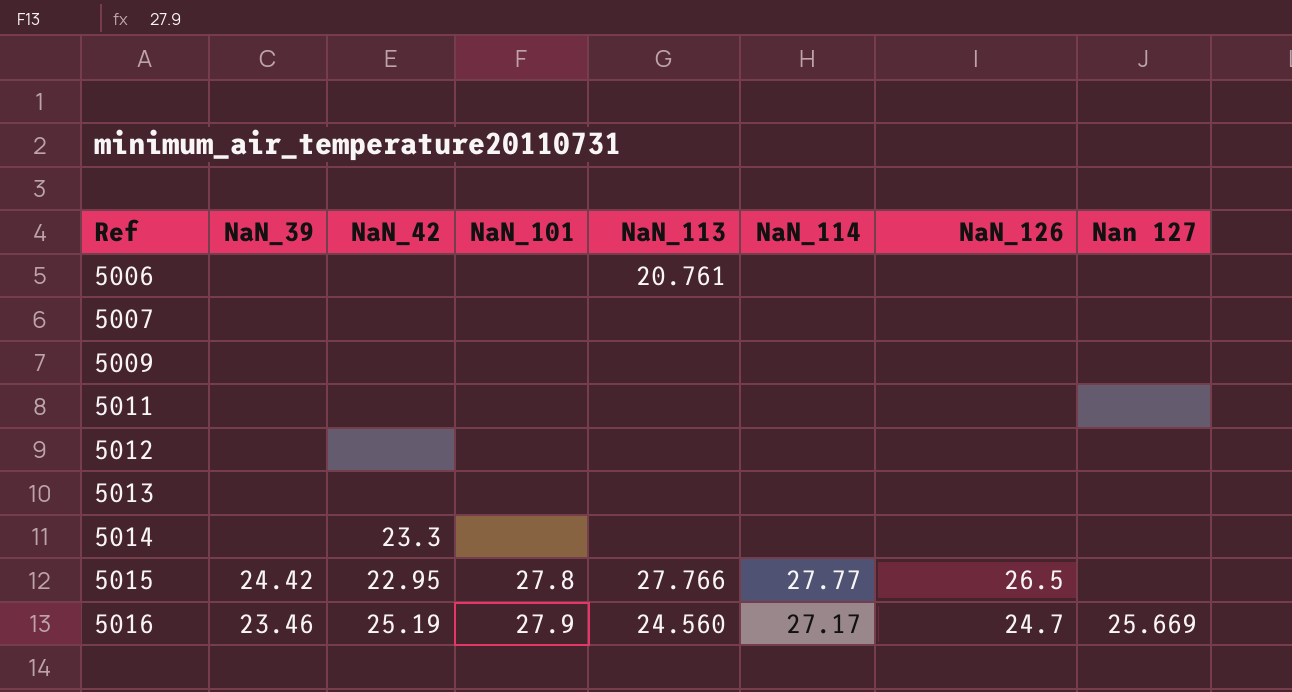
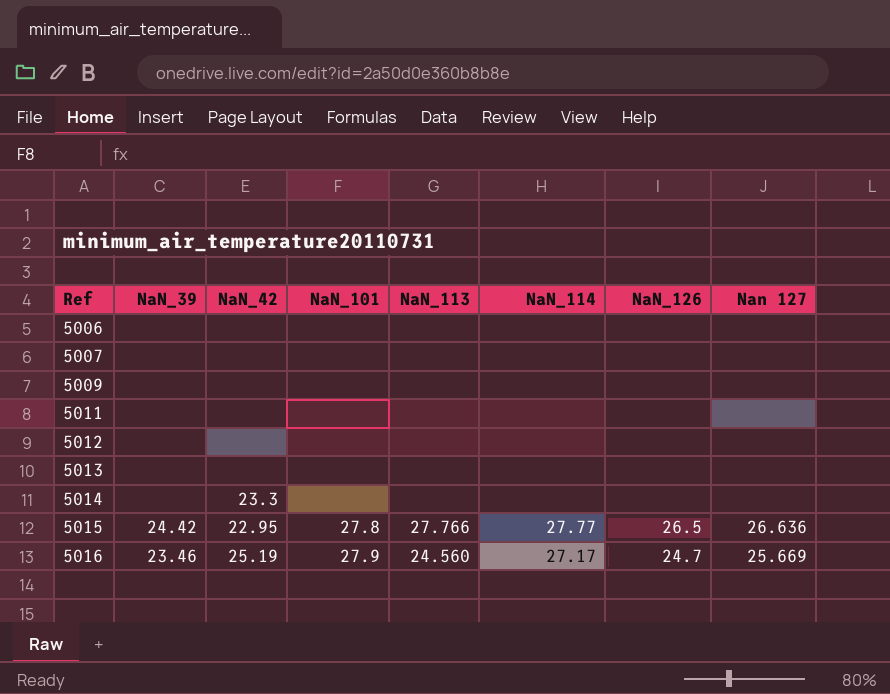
5006 | NaN_113: 20.761 -> none
5015 | Nan 127: none -> 26.636

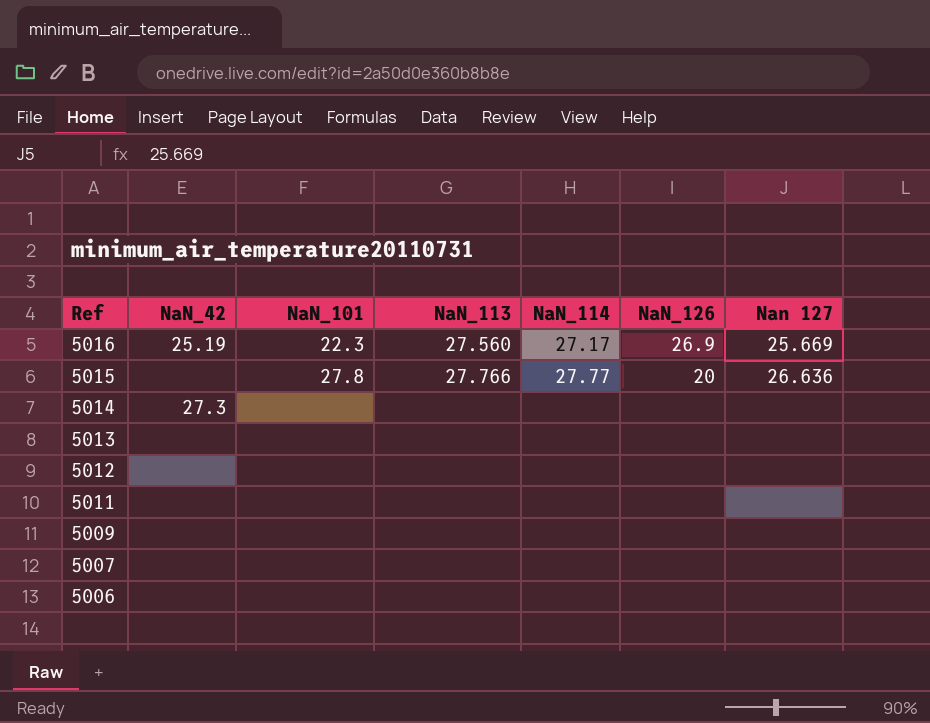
row order: Ref ascending -> Ref descending
column NaN_39 | position: 2 -> none
5016 | NaN_101: 27.9 -> 22.3
5016 | NaN_113: 24.560 -> 27.560
5016 | NaN_126: 24.7 -> 26.9
5015 | NaN_42: 22.95 -> none
5015 | NaN_126: 26.5 -> 20
5014 | NaN_42: 23.3 -> 27.3

